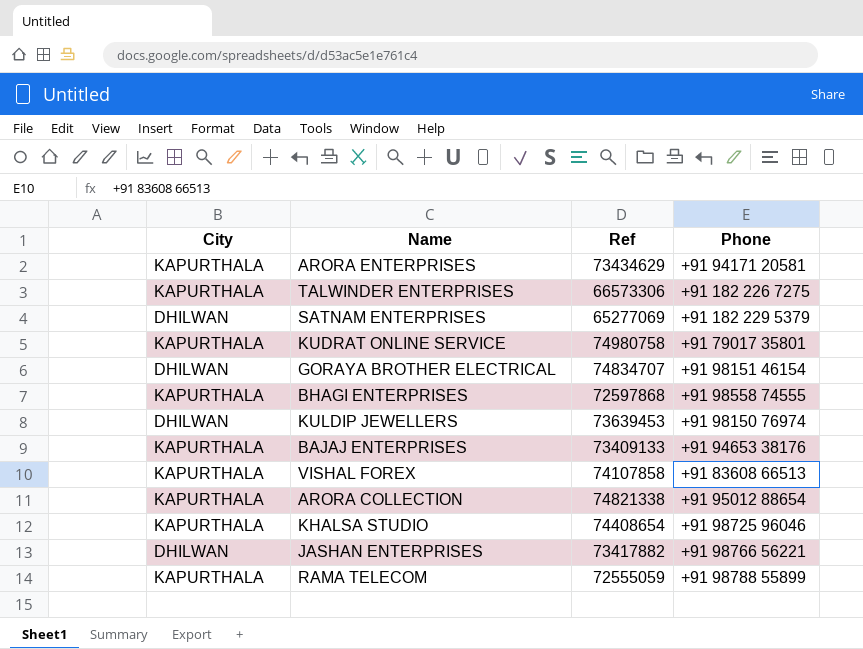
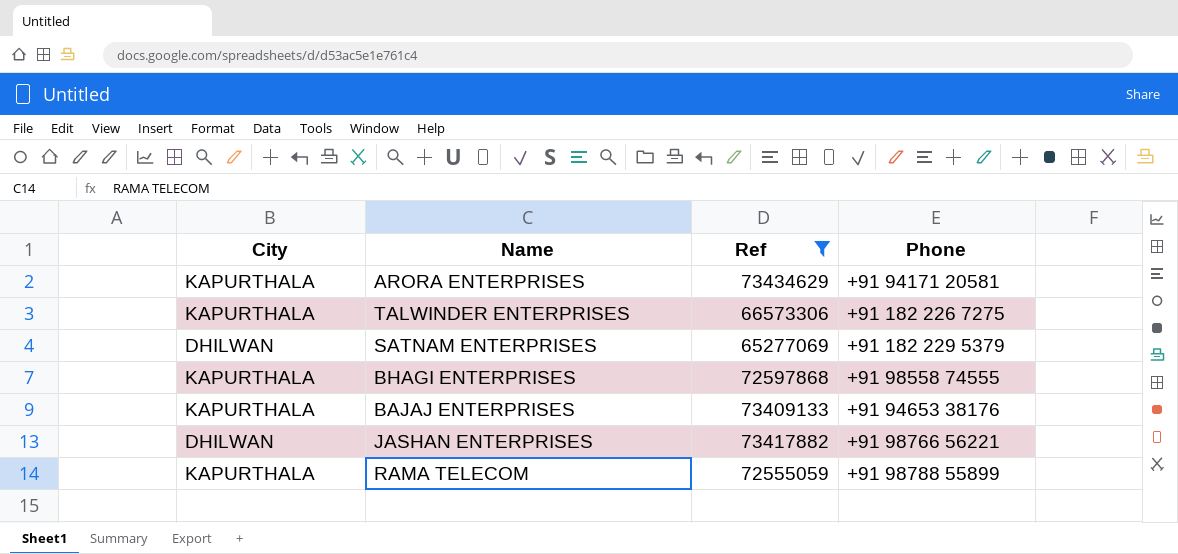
filter: none -> Ref <= 73434629

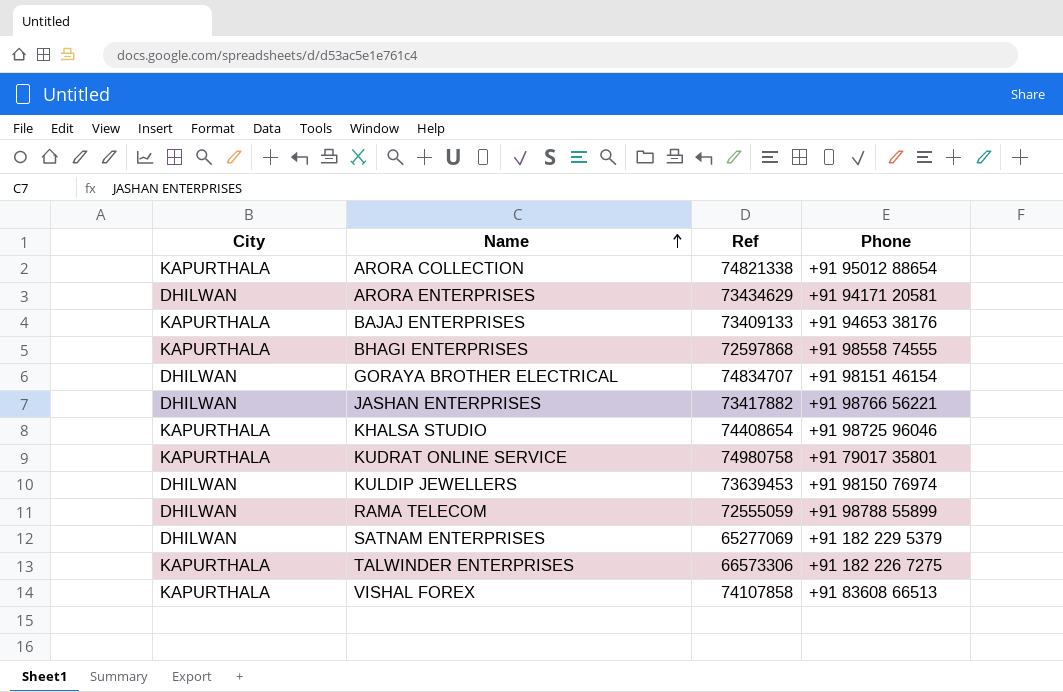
filter: Ref <= 73434629 -> none
row order: none -> Name ascending
ARORA ENTERPRISES | City: KAPURTHALA -> DHILWAN
RAMA TELECOM | City: KAPURTHALA -> DHILWAN

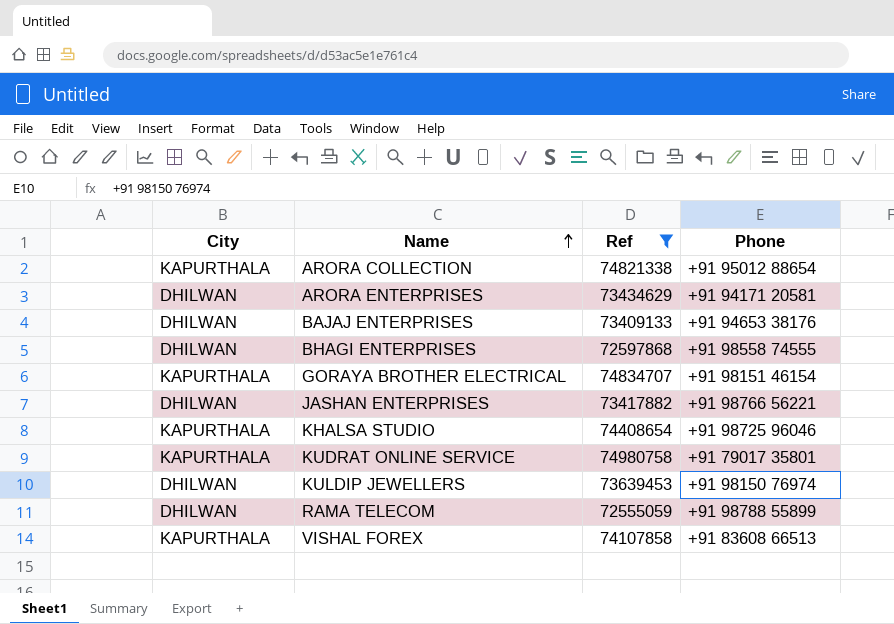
filter: none -> Ref >= 72555059
BAJAJ ENTERPRISES | City: KAPURTHALA -> DHILWAN
BHAGI ENTERPRISES | City: KAPURTHALA -> DHILWAN
GORAYA BROTHER ELECTRICAL | City: DHILWAN -> KAPURTHALA

